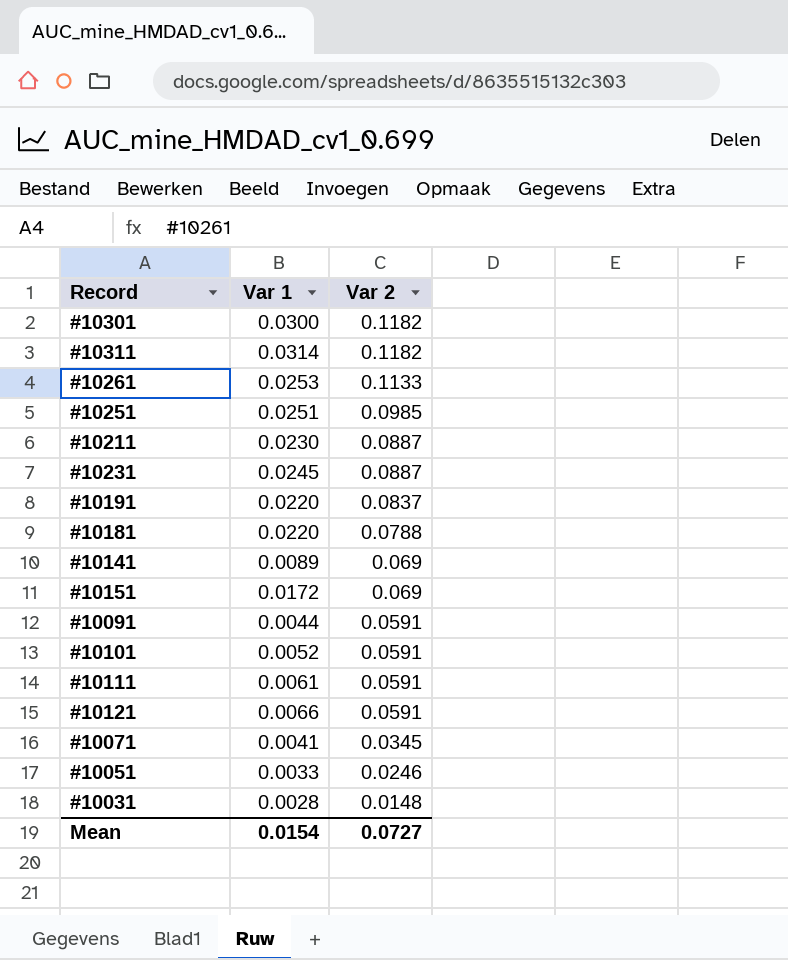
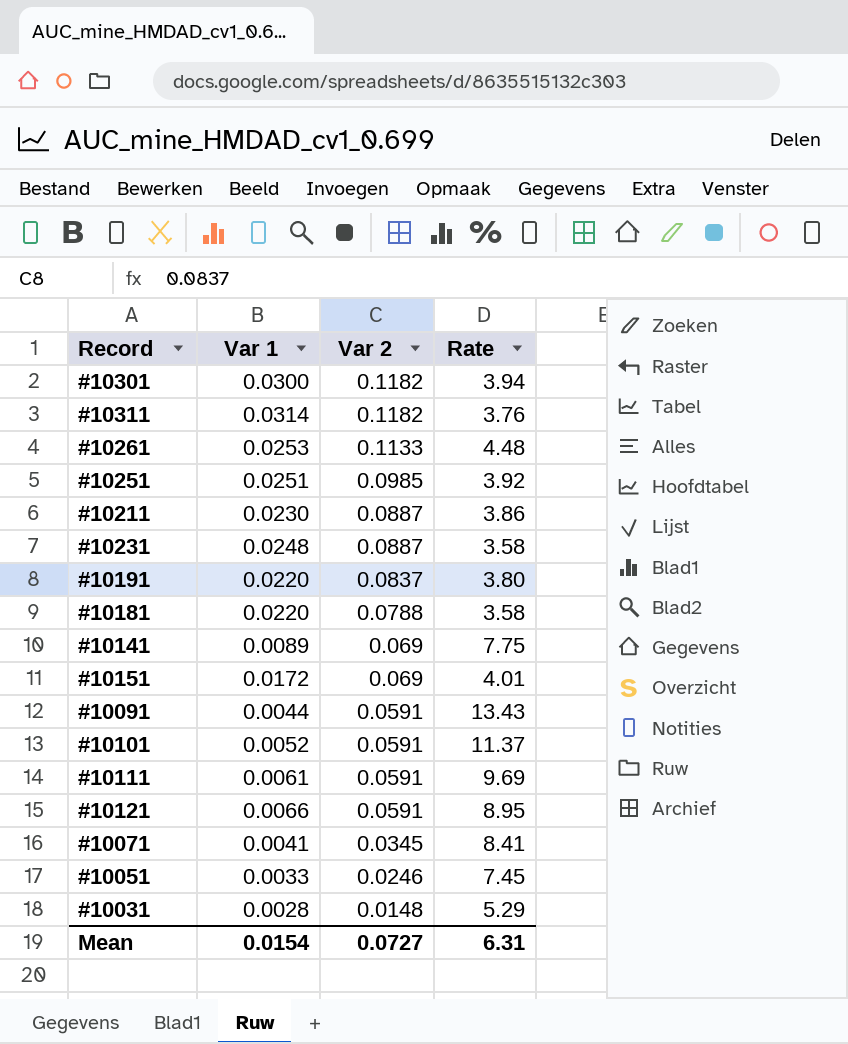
column Rate | formula: none -> [Var 2] / [Var 1]
#10231 | Var 1: 0.0245 -> 0.0248

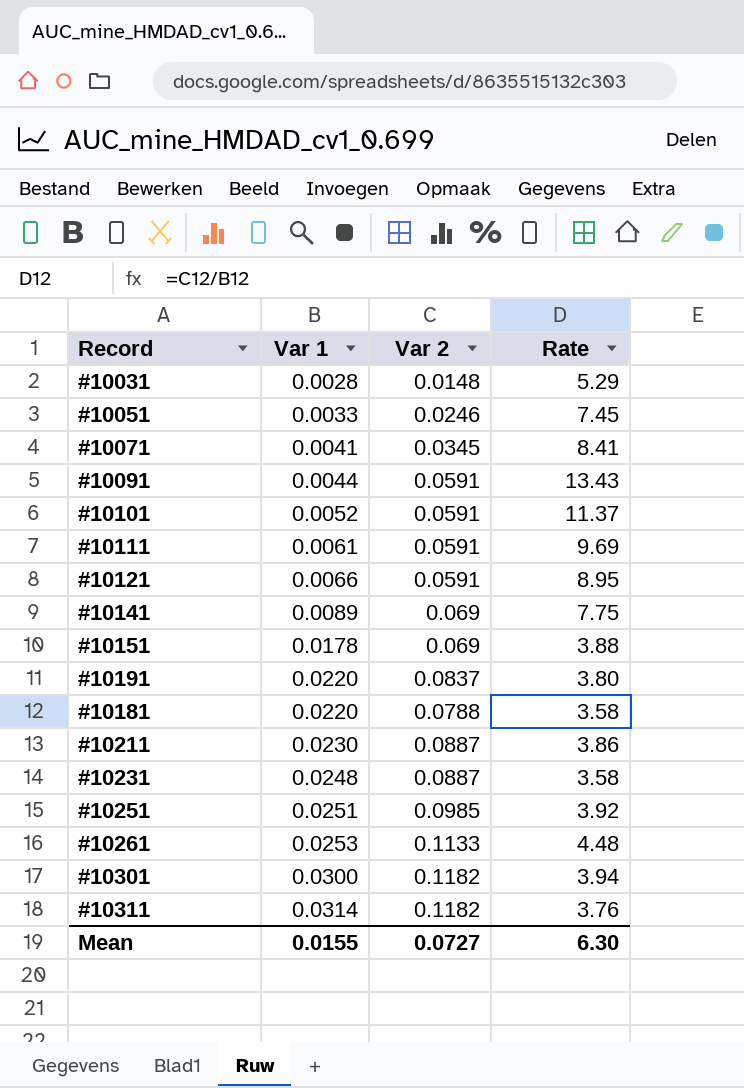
row order: Var 2 descending -> Var 1 ascending
#10151 | Var 1: 0.0172 -> 0.0178
#10151 | Rate: 4.01 -> 3.88
Mean | Var 1: 0.0154 -> 0.0155
Mean | Rate: 6.31 -> 6.30

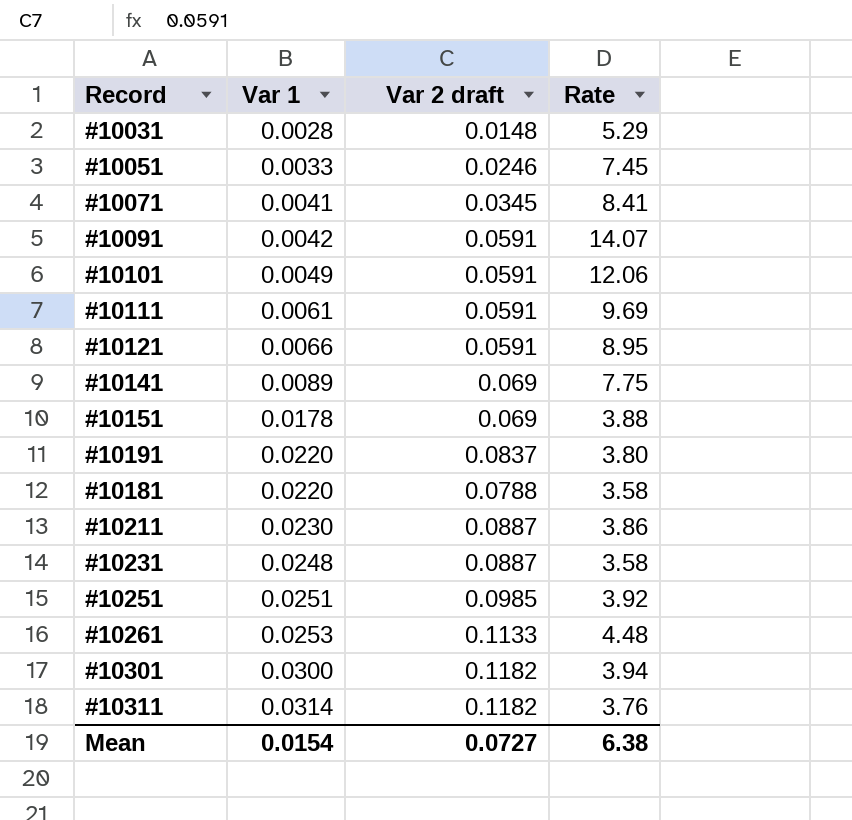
column name: Var 2 -> Var 2 draft
#10091 | Var 1: 0.0044 -> 0.0042
#10091 | Rate: 13.43 -> 14.07
#10101 | Var 1: 0.0052 -> 0.0049
#10101 | Rate: 11.37 -> 12.06
Mean | Var 1: 0.0155 -> 0.0154
Mean | Rate: 6.30 -> 6.38

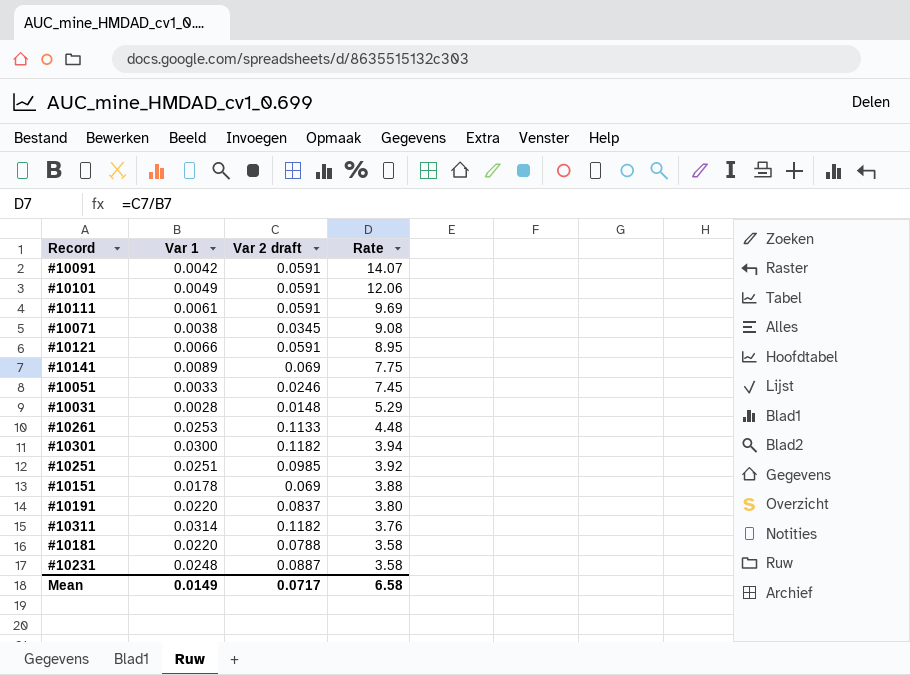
row order: Var 1 ascending -> Rate descending
row #10211: 0.0230 | 0.0887 | 3.86 -> none
#10071 | Var 1: 0.0041 -> 0.0038
#10071 | Rate: 8.41 -> 9.08
Mean | Var 1: 0.0154 -> 0.0149
Mean | Var 2 draft: 0.0727 -> 0.0717
Mean | Rate: 6.38 -> 6.58

